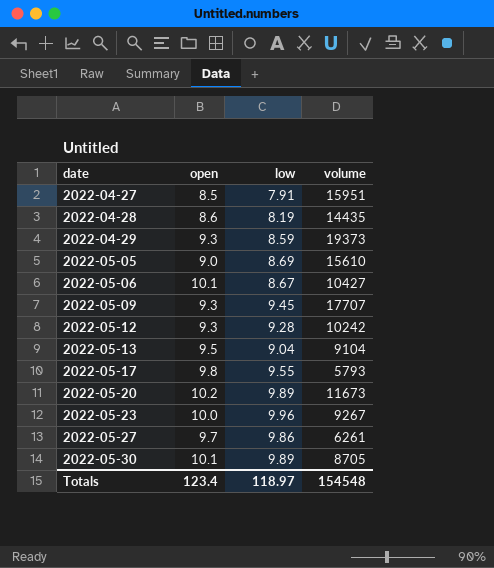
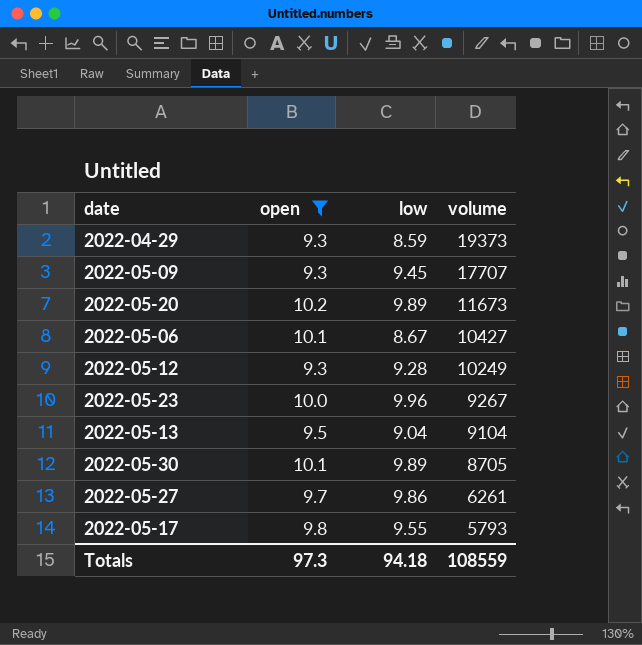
filter: none -> open >= 9.3
row order: date ascending -> volume descending
2022-05-12 | volume: 10242 -> 10249
Totals | open: 123.4 -> 97.3
Totals | low: 118.97 -> 94.18
Totals | volume: 154548 -> 108559

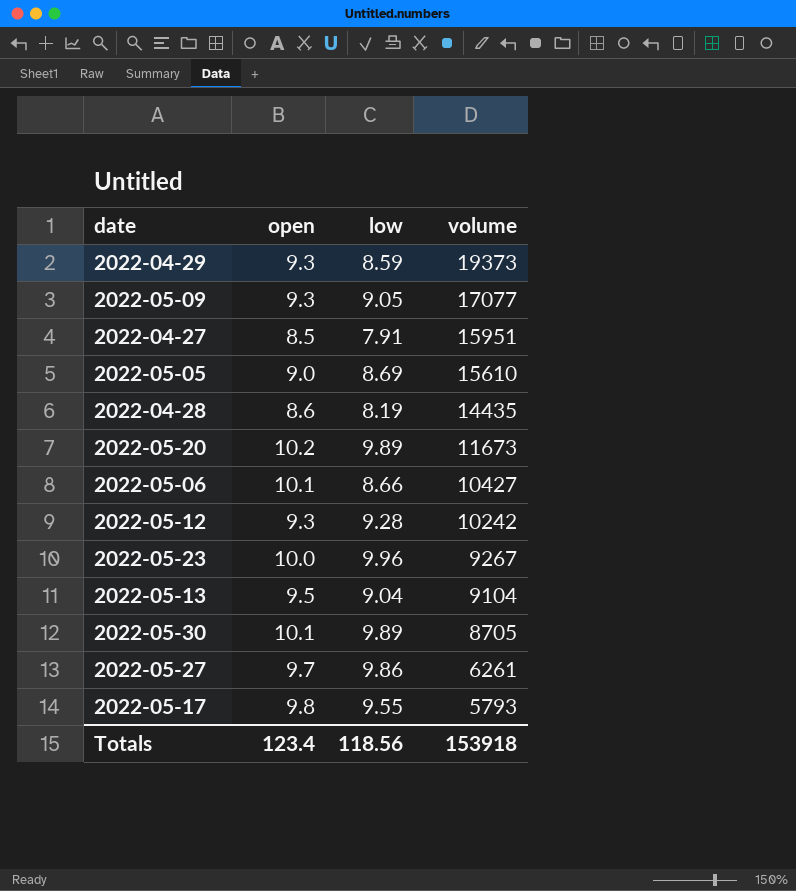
filter: open >= 9.3 -> none
2022-05-09 | low: 9.45 -> 9.05
2022-05-09 | volume: 17707 -> 17077
2022-05-06 | low: 8.67 -> 8.66
2022-05-12 | volume: 10249 -> 10242
Totals | open: 97.3 -> 123.4
Totals | low: 94.18 -> 118.56
Totals | volume: 108559 -> 153918

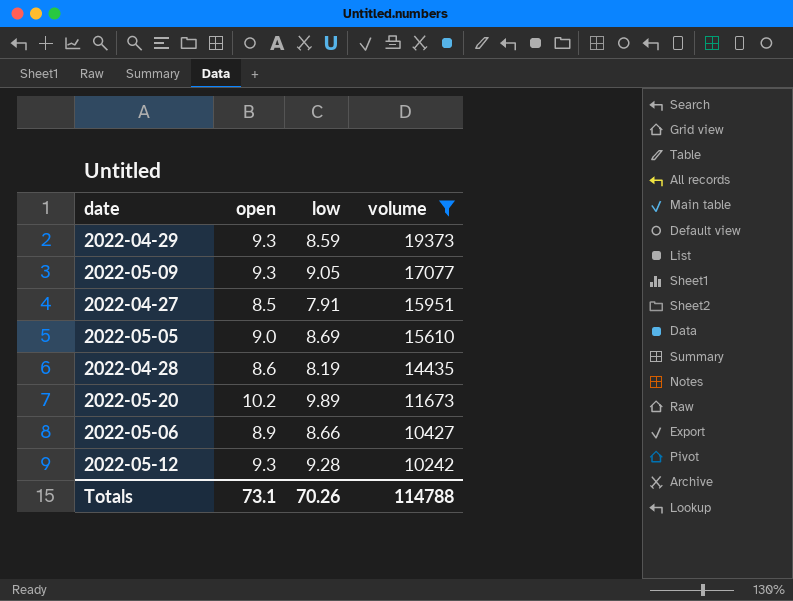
filter: none -> volume >= 10242
2022-05-06 | open: 10.1 -> 8.9
Totals | open: 123.4 -> 73.1
Totals | low: 118.56 -> 70.26
Totals | volume: 153918 -> 114788

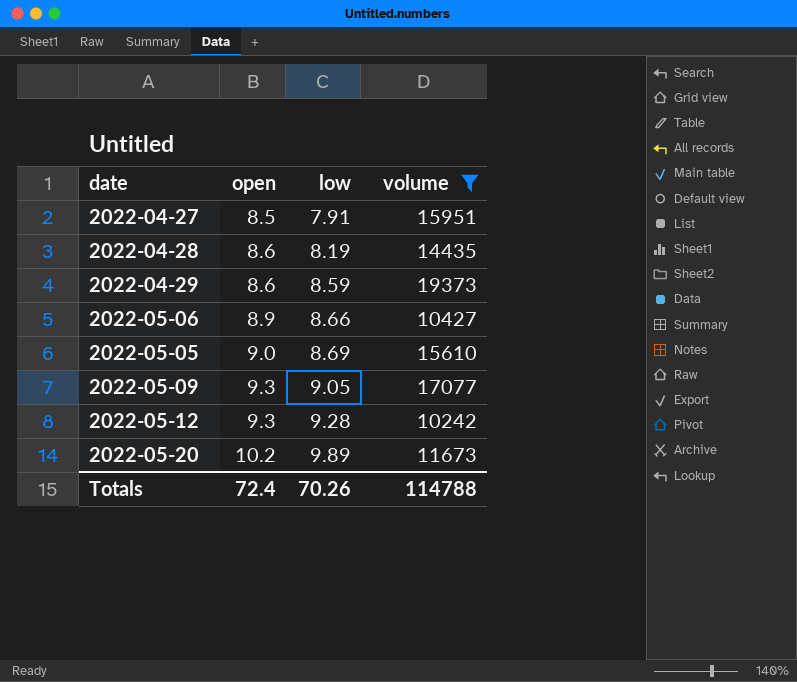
row order: volume descending -> open ascending
2022-04-29 | open: 9.3 -> 8.6
Totals | open: 73.1 -> 72.4

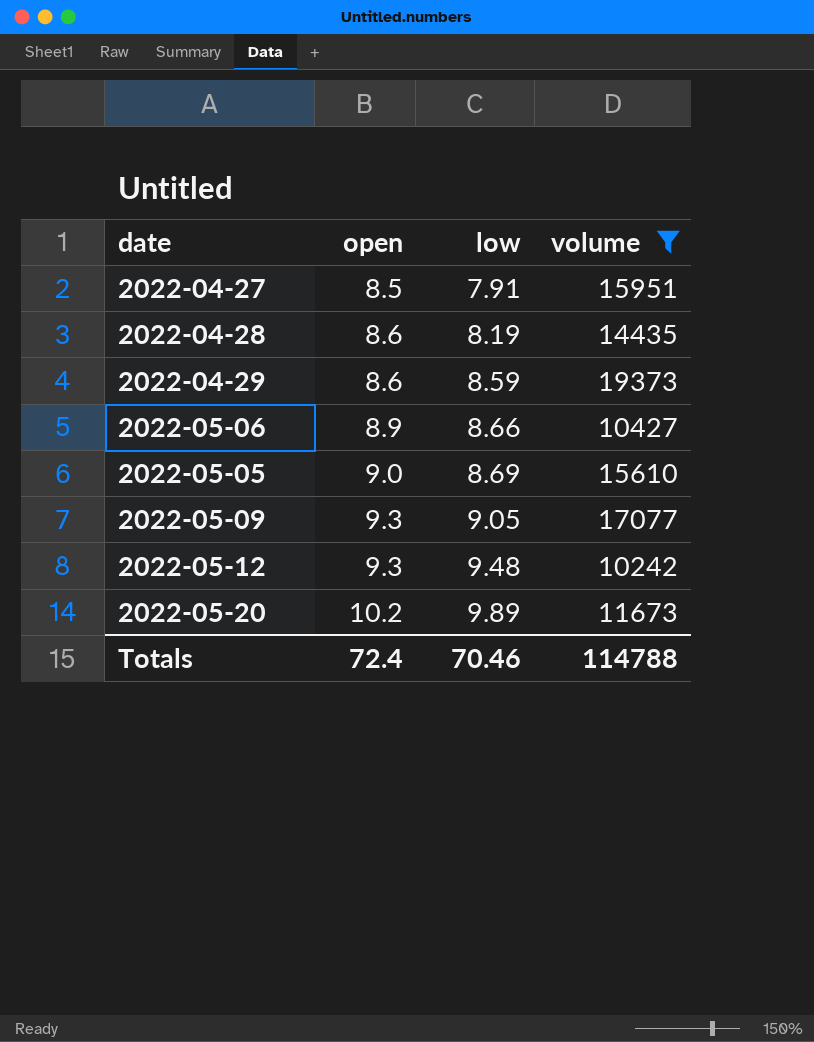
2022-05-12 | low: 9.28 -> 9.48
Totals | low: 70.26 -> 70.46

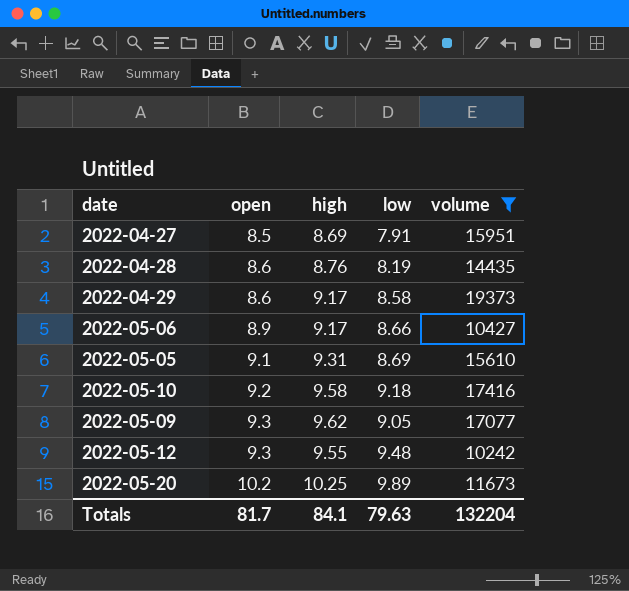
column high | position: none -> 3
2022-04-29 | low: 8.59 -> 8.58
2022-05-05 | open: 9.0 -> 9.1
row 2022-05-10: none -> 9.2 | 9.58 | 9.18 | 17416
Totals | open: 72.4 -> 81.7
Totals | low: 70.46 -> 79.63
Totals | volume: 114788 -> 132204

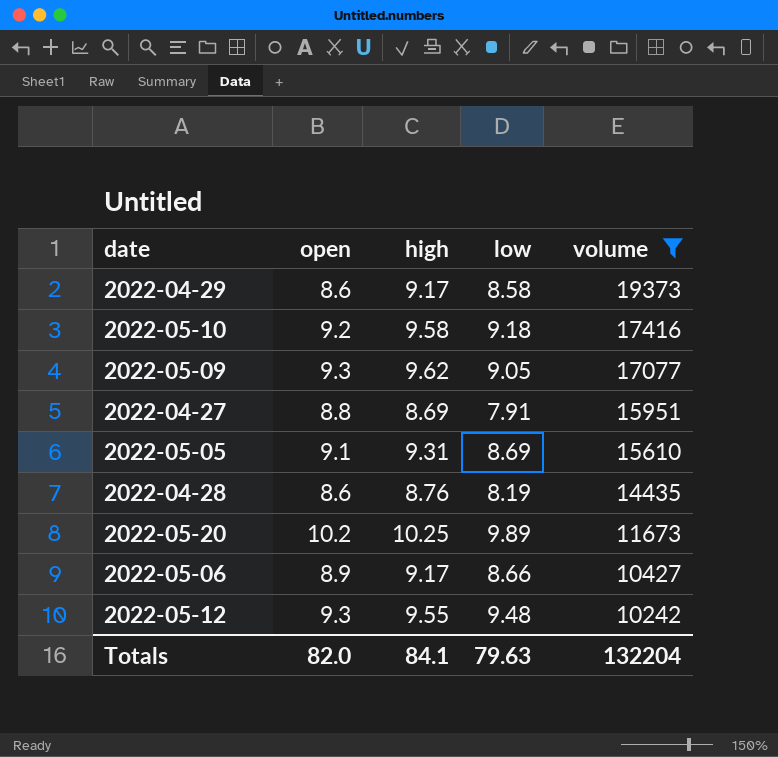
row order: open ascending -> volume descending
2022-04-27 | open: 8.5 -> 8.8
Totals | open: 81.7 -> 82.0

